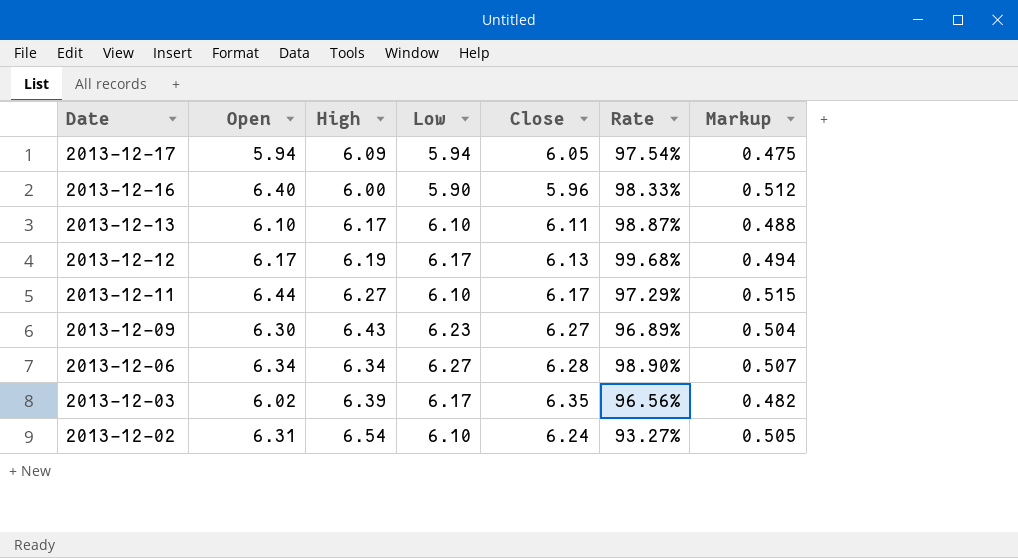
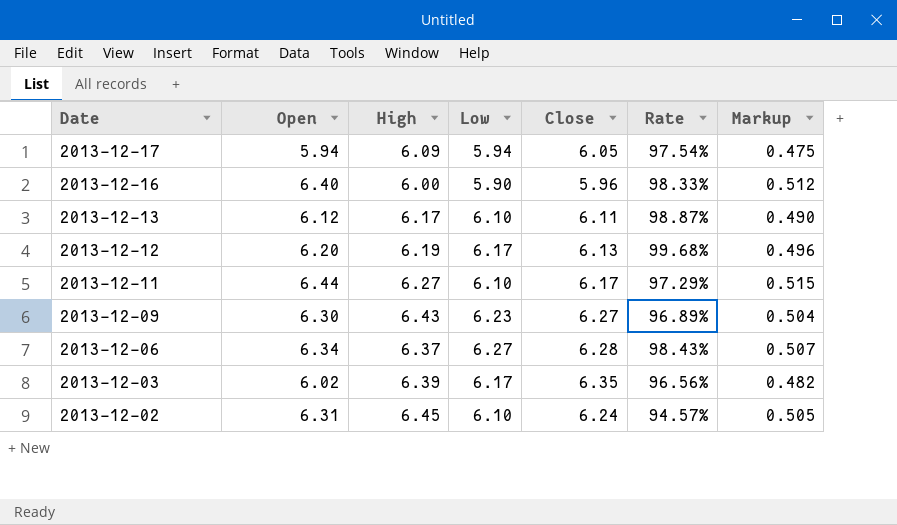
2013-12-13 | Open: 6.10 -> 6.12
2013-12-13 | Markup: 0.488 -> 0.490
2013-12-12 | Open: 6.17 -> 6.20
2013-12-12 | Markup: 0.494 -> 0.496
2013-12-06 | High: 6.34 -> 6.37
2013-12-06 | Rate: 98.90% -> 98.43%
2013-12-02 | High: 6.54 -> 6.45
2013-12-02 | Rate: 93.27% -> 94.57%

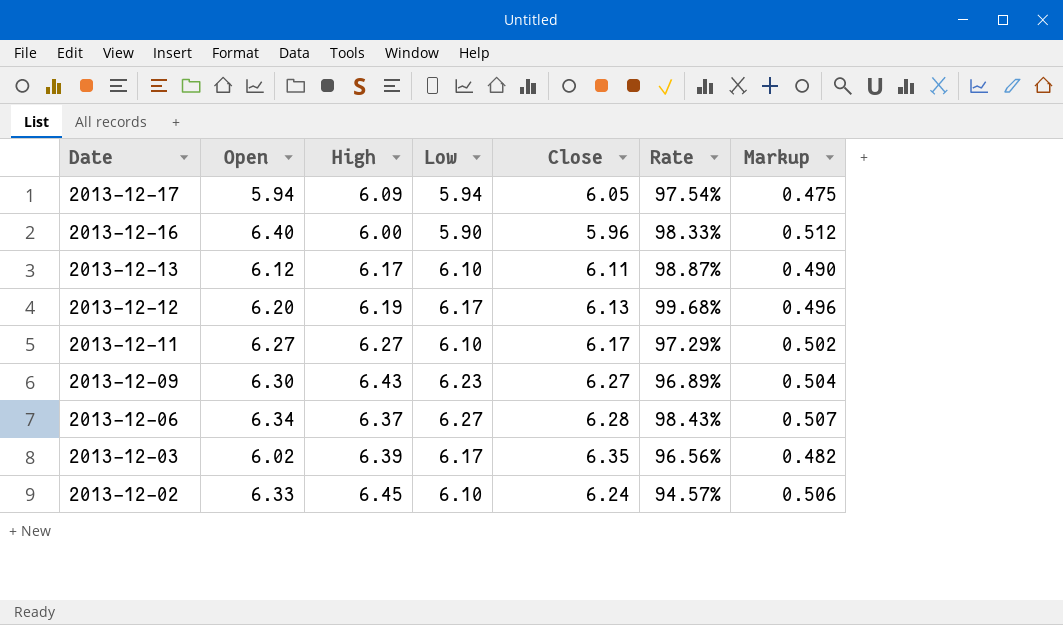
2013-12-11 | Open: 6.44 -> 6.27
2013-12-11 | Markup: 0.515 -> 0.502
2013-12-02 | Open: 6.31 -> 6.33
2013-12-02 | Markup: 0.505 -> 0.506

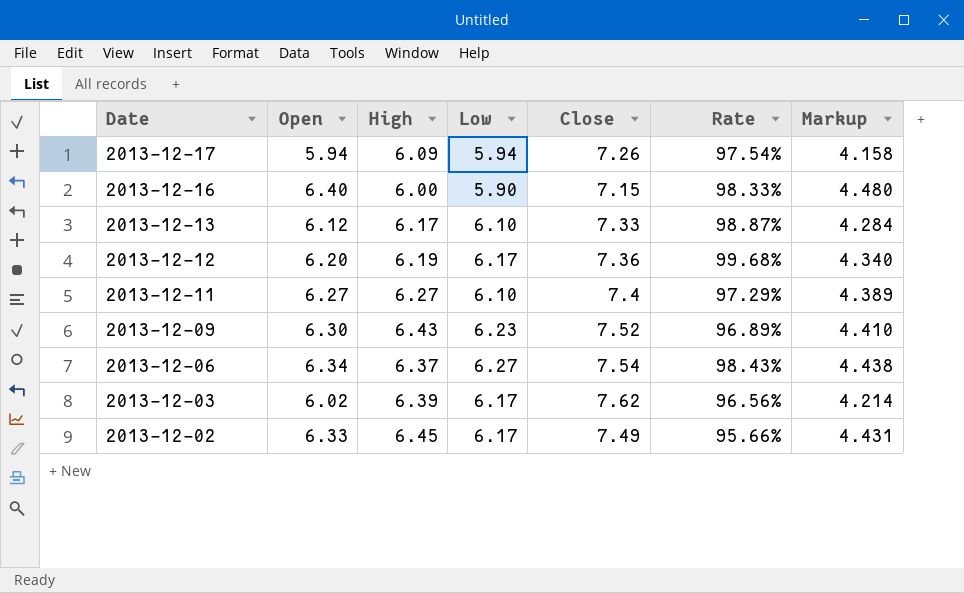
column Markup | formula: [Open] * 0.08 -> [Open] * 0.7
2013-12-17 | Close: 6.05 -> 7.26
2013-12-16 | Close: 5.96 -> 7.15
2013-12-13 | Close: 6.11 -> 7.33
2013-12-12 | Close: 6.13 -> 7.36
2013-12-11 | Close: 6.17 -> 7.4
2013-12-09 | Close: 6.27 -> 7.52
2013-12-06 | Close: 6.28 -> 7.54
2013-12-03 | Close: 6.35 -> 7.62
2013-12-02 | Low: 6.10 -> 6.17
2013-12-02 | Close: 6.24 -> 7.49
2013-12-02 | Rate: 94.57% -> 95.66%

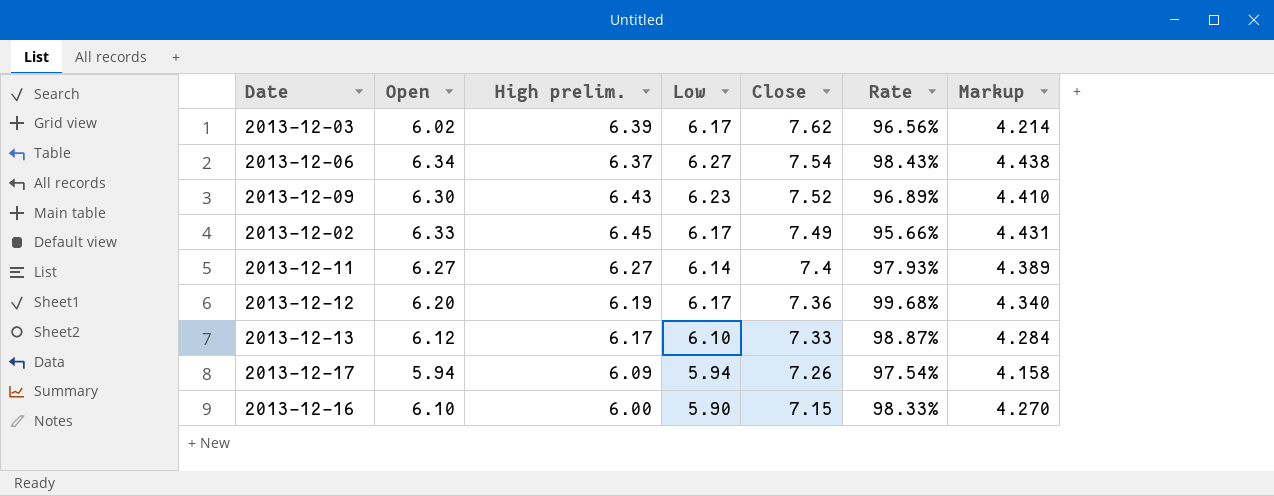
row order: Date descending -> Close descending
column name: High -> High prelim.
2013-12-11 | Low: 6.10 -> 6.14
2013-12-11 | Rate: 97.29% -> 97.93%
2013-12-16 | Open: 6.40 -> 6.10
2013-12-16 | Markup: 4.480 -> 4.270

